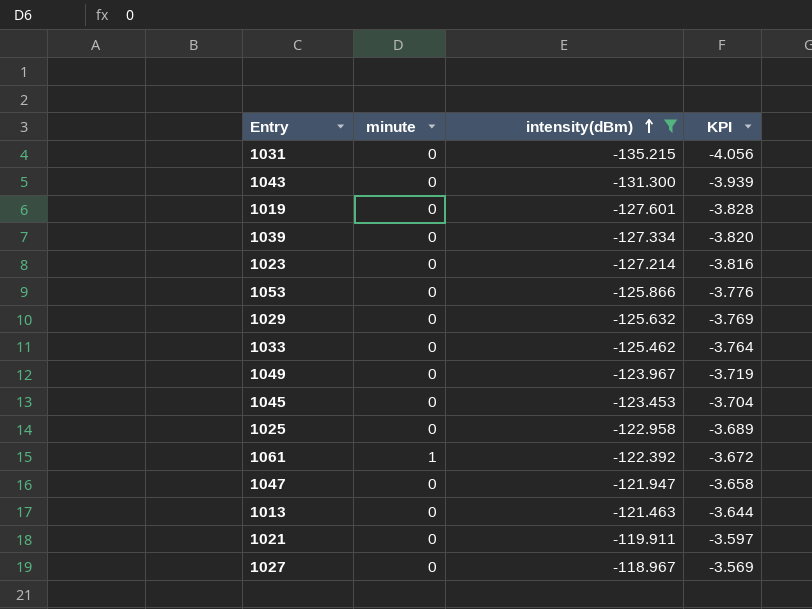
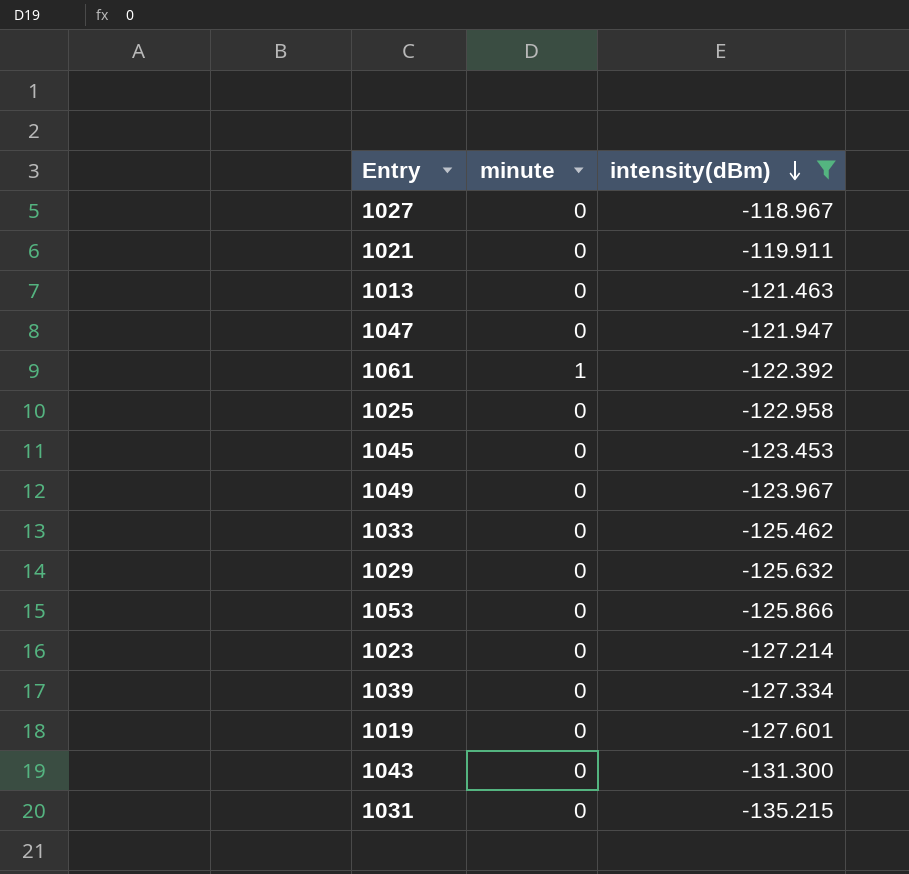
row order: intensity(dBm) ascending -> intensity(dBm) descending
column KPI | formula: [intensity(dBm)] * 0.03 -> none

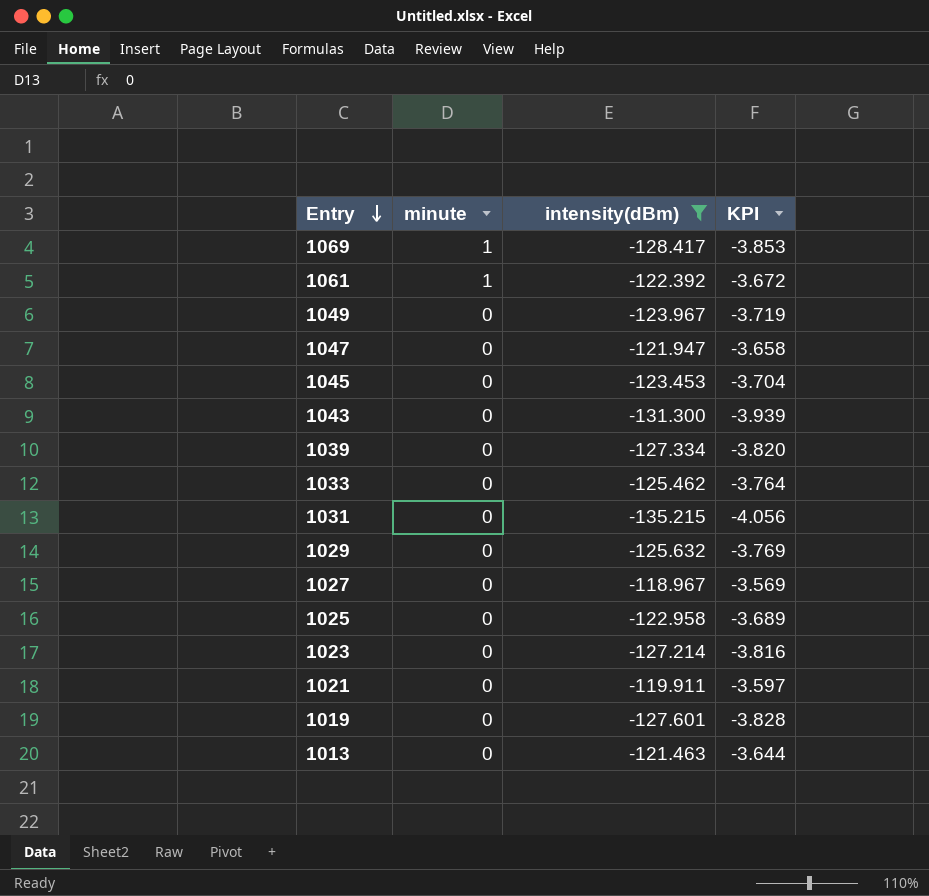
row order: intensity(dBm) descending -> Entry descending
column KPI | formula: none -> [intensity(dBm)] * 0.03
row 1053: 0 | -125.866 -> none
row 1069: none -> 1 | -128.417 | -3.853

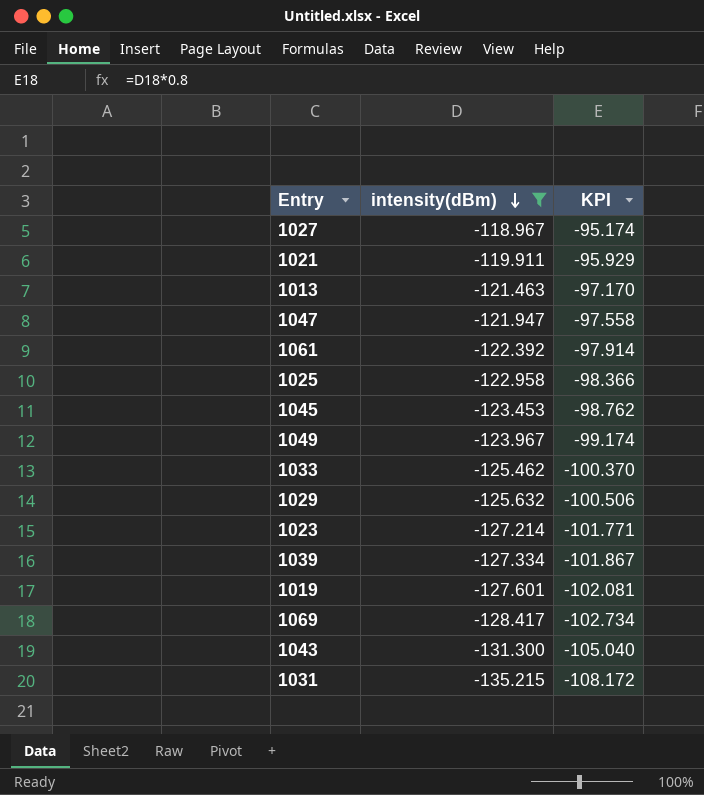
row order: Entry descending -> intensity(dBm) descending
column minute | position: 2 -> none
column KPI | formula: [intensity(dBm)] * 0.03 -> [intensity(dBm)] * 0.8

